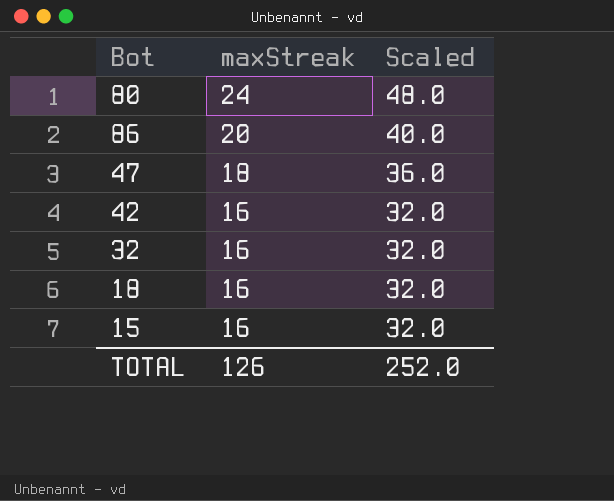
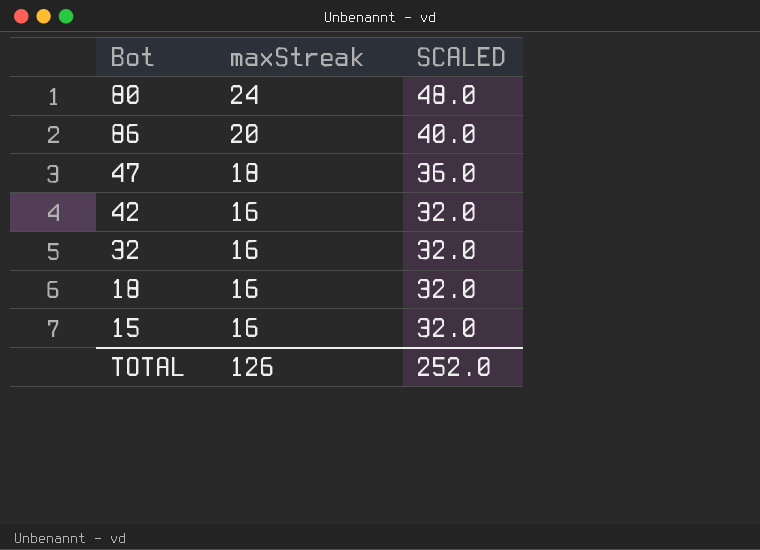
column name: Scaled -> SCALED

